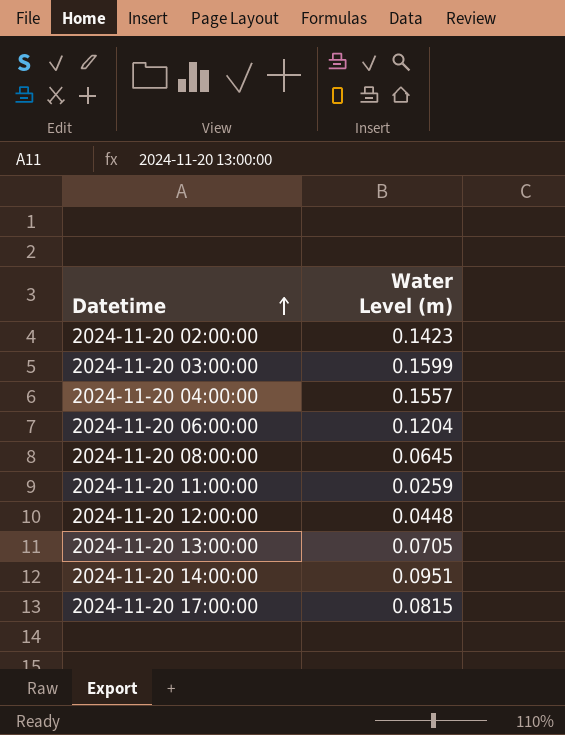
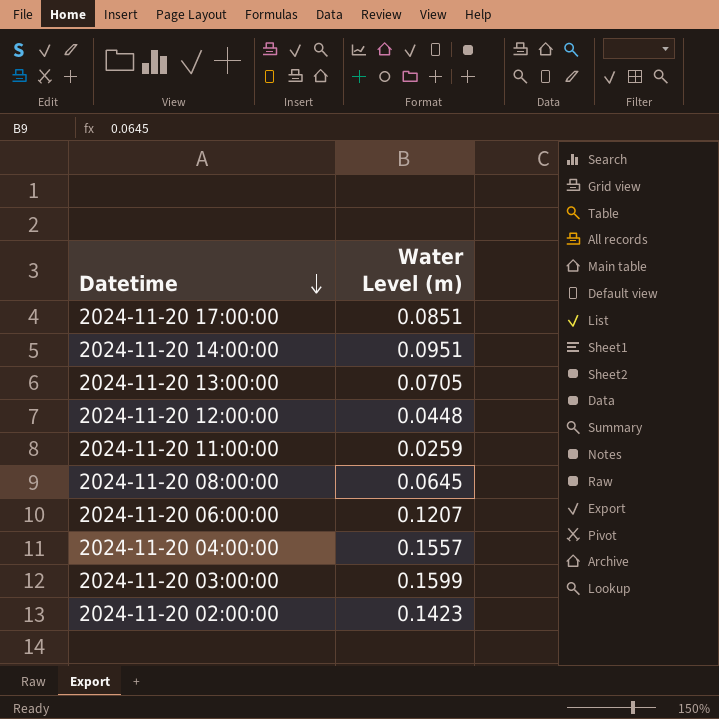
row order: Datetime ascending -> Datetime descending
2024-11-20 17:00:00 | Water Level (m): 0.0815 -> 0.0851
2024-11-20 06:00:00 | Water Level (m): 0.1204 -> 0.1207

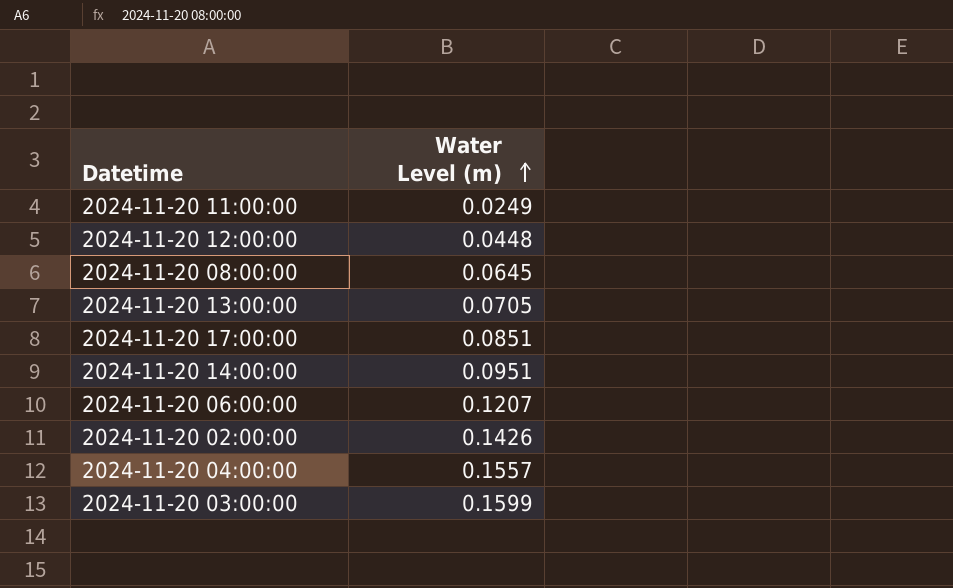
row order: Datetime descending -> Water Level (m) ascending
2024-11-20 11:00:00 | Water Level (m): 0.0259 -> 0.0249
2024-11-20 02:00:00 | Water Level (m): 0.1423 -> 0.1426

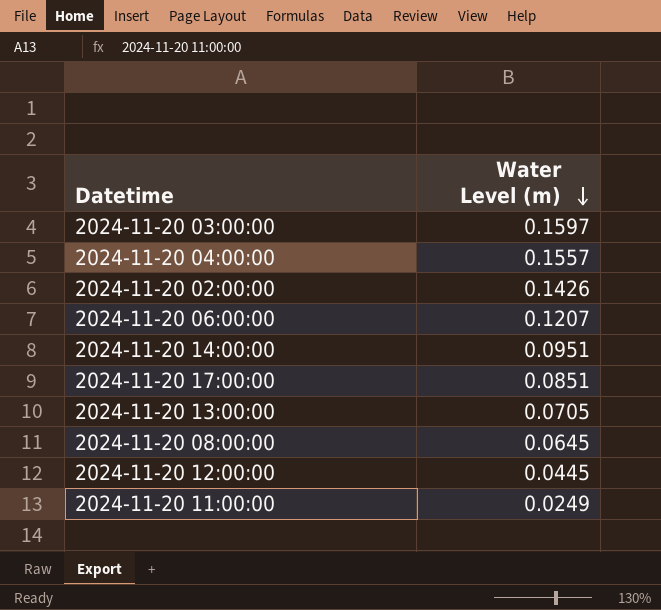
row order: Water Level (m) ascending -> Water Level (m) descending
2024-11-20 03:00:00 | Water Level (m): 0.1599 -> 0.1597
2024-11-20 12:00:00 | Water Level (m): 0.0448 -> 0.0445

